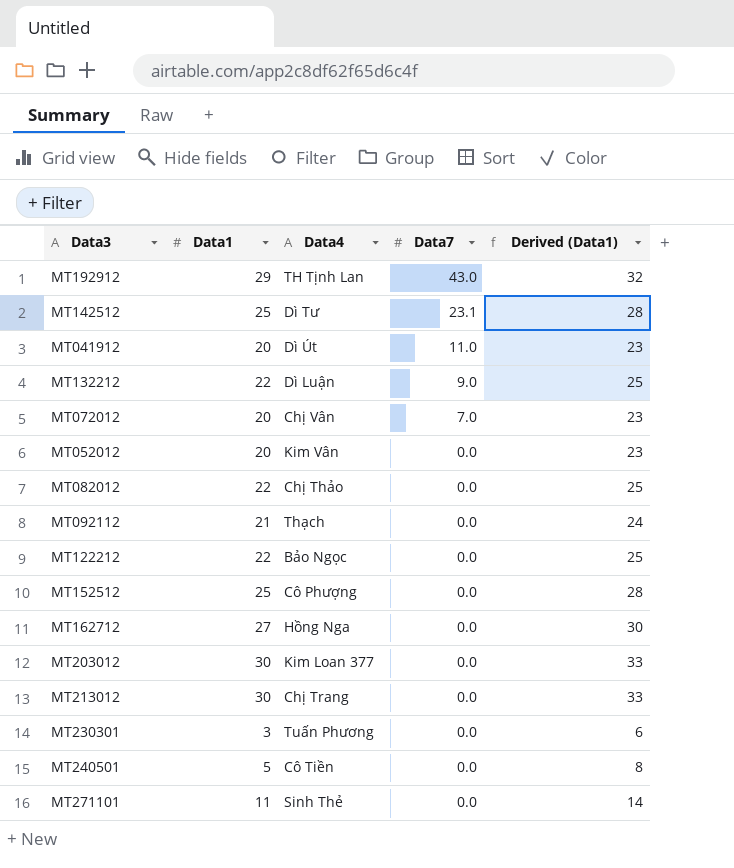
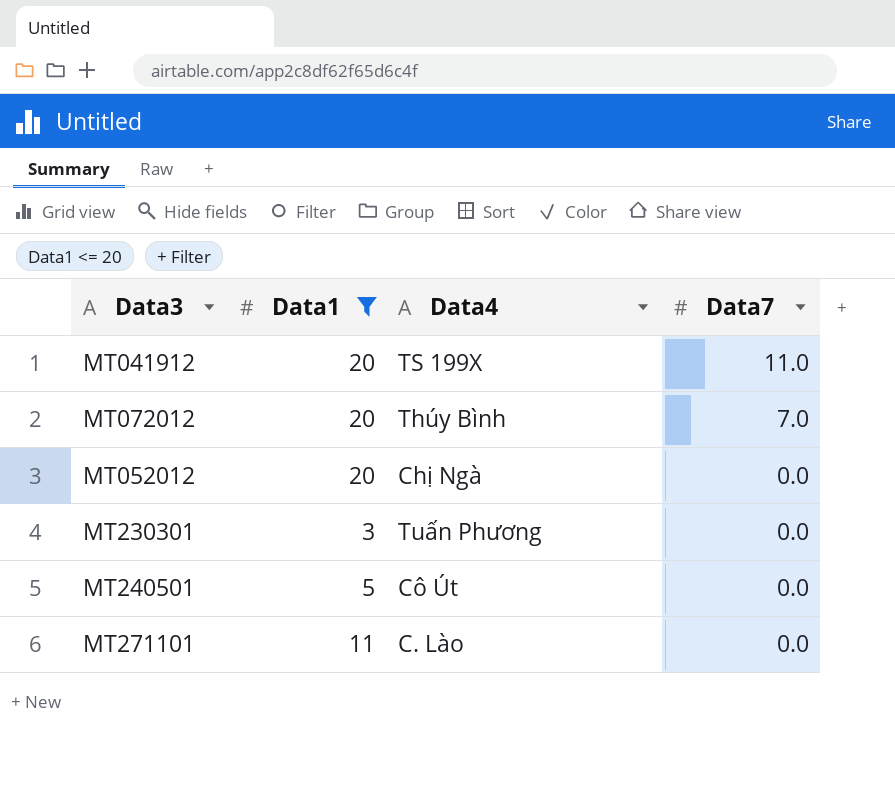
filter: none -> Data1 <= 20
column Derived (Data1) | formula: [Data1] + 3 -> none
MT041912 | Data4: Dì Út -> TS 199X
MT072012 | Data4: Chị Vân -> Thúy Bình
MT052012 | Data4: Kim Vân -> Chị Ngà
MT240501 | Data4: Cô Tiền -> Cô Út
MT271101 | Data4: Sinh Thẻ -> C. Lào

